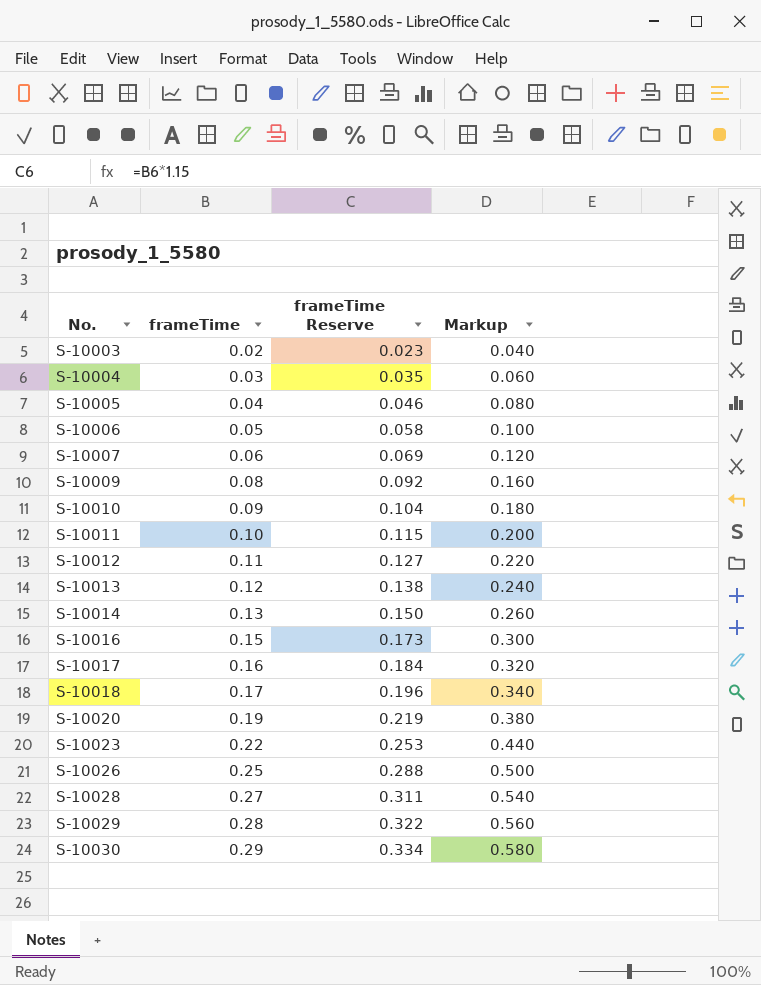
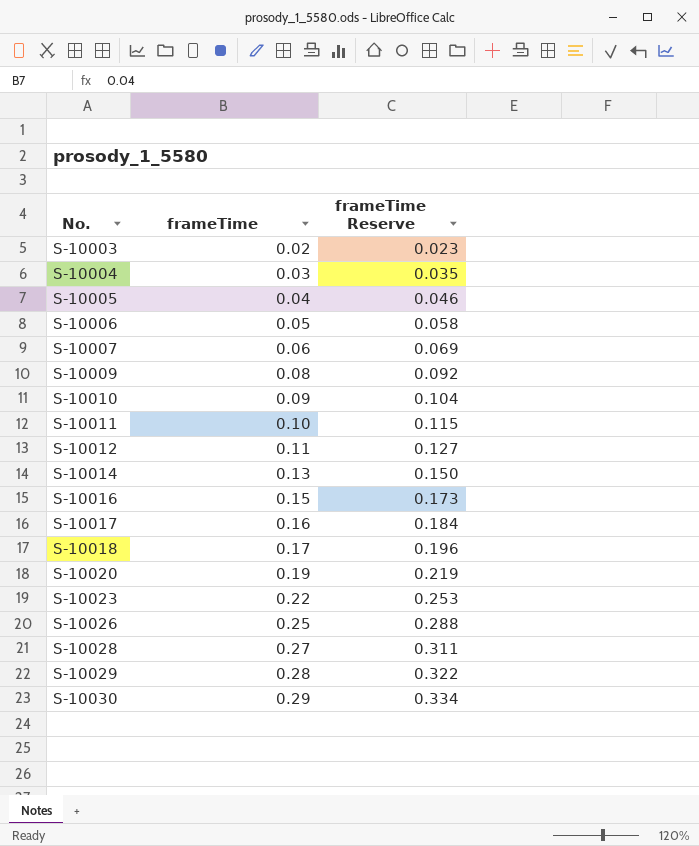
column Markup | formula: [frameTime] * 2 -> none
row S-10013: 0.12 | 0.138 | 0.240 -> none

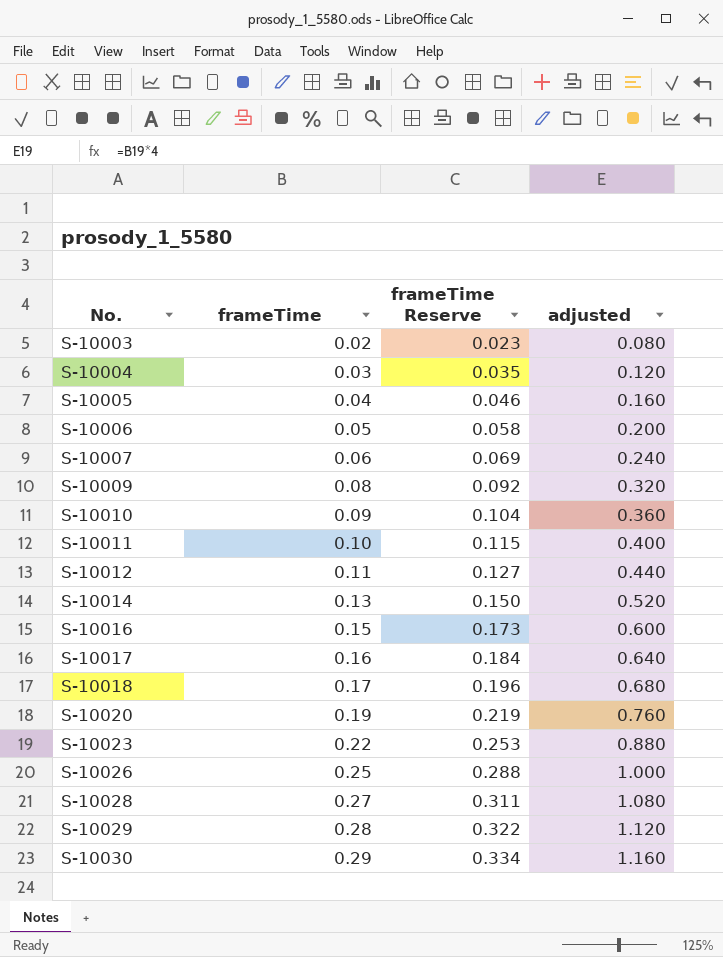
column adjusted | formula: none -> [frameTime] * 4

